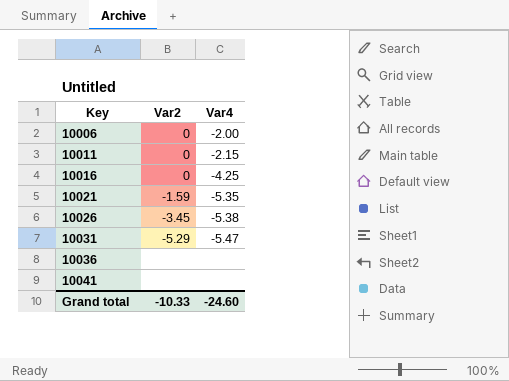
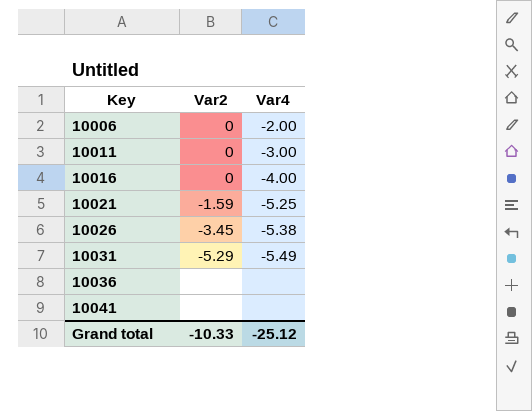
10011 | Var4: -2.15 -> -3.00
10016 | Var4: -4.25 -> -4.00
10021 | Var4: -5.35 -> -5.25
10031 | Var4: -5.47 -> -5.49
Grand total | Var4: -24.60 -> -25.12

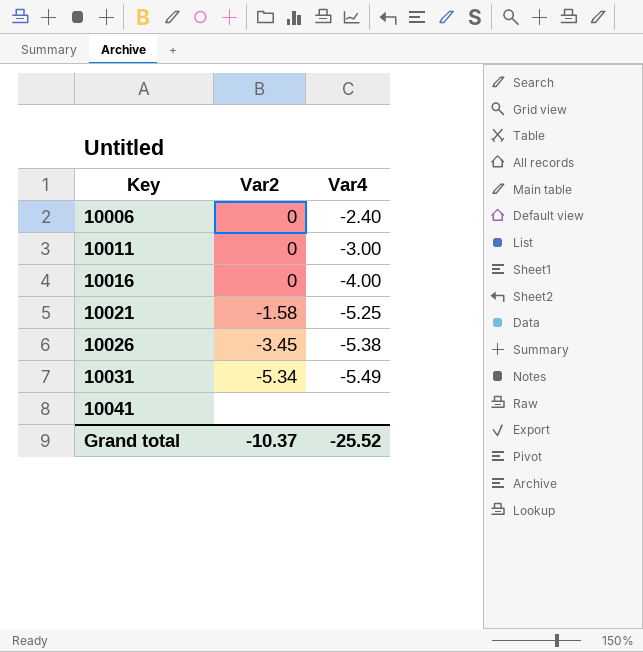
row 10036: none | none -> none
10006 | Var4: -2.00 -> -2.40
10021 | Var2: -1.59 -> -1.58
10031 | Var2: -5.29 -> -5.34
Grand total | Var2: -10.33 -> -10.37
Grand total | Var4: -25.12 -> -25.52

